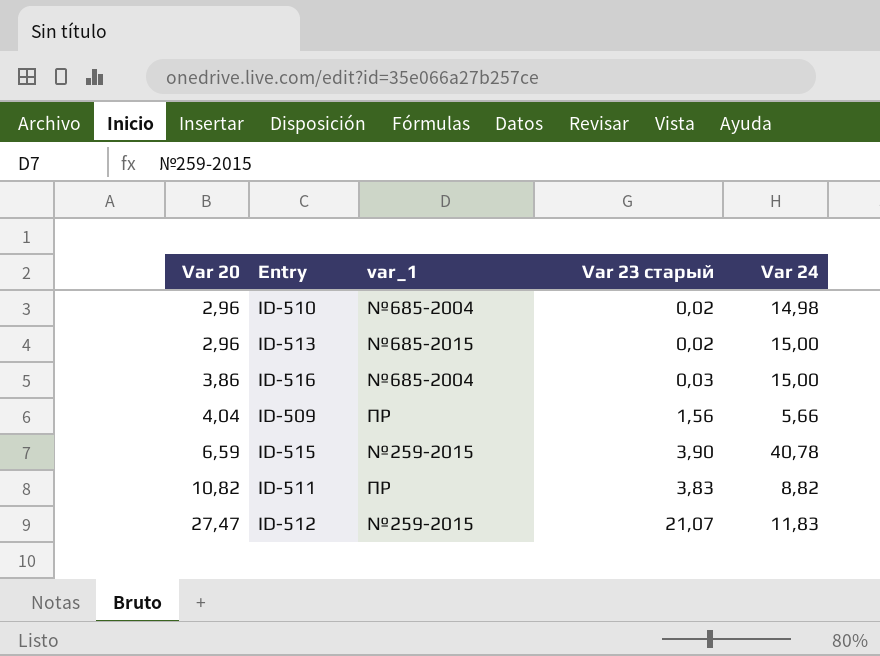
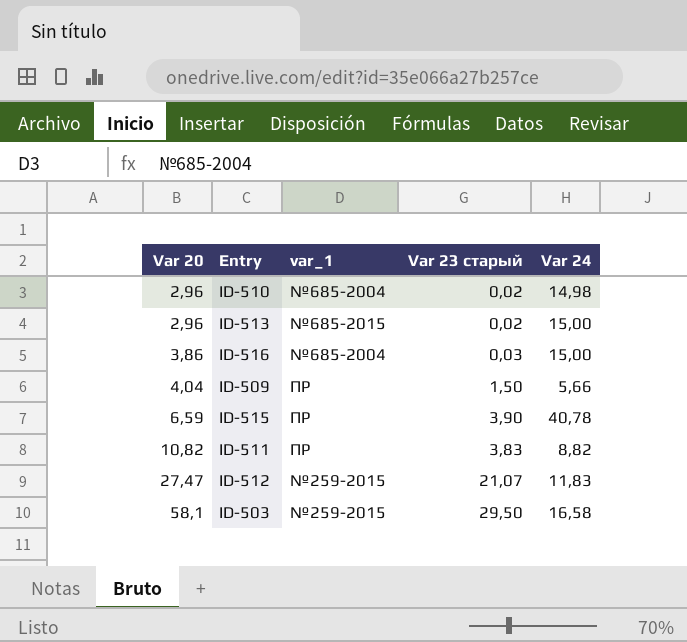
ID-509 | Var 23 старый: 1,56 -> 1,50
ID-515 | var_1: №259-2015 -> ПР
row ID-503: none -> 58,1 | №259-2015 | 29,50 | 16,58

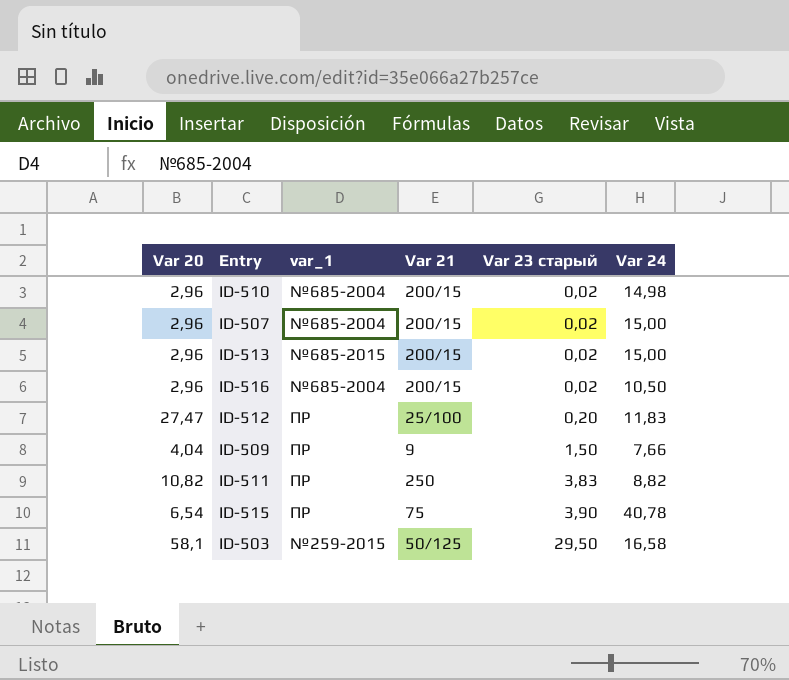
row order: Var 20 ascending -> Var 23 старый ascending
column Var 21 | position: none -> 4
row ID-507: none -> 2,96 | №685-2004 | 200/15 | 0,02 | 15,00
ID-516 | Var 20: 3,86 -> 2,96
ID-516 | Var 23 старый: 0,03 -> 0,02
ID-516 | Var 24: 15,00 -> 10,50
ID-512 | var_1: №259-2015 -> ПР
ID-512 | Var 23 старый: 21,07 -> 0,20
ID-509 | Var 24: 5,66 -> 7,66
ID-515 | Var 20: 6,59 -> 6,54

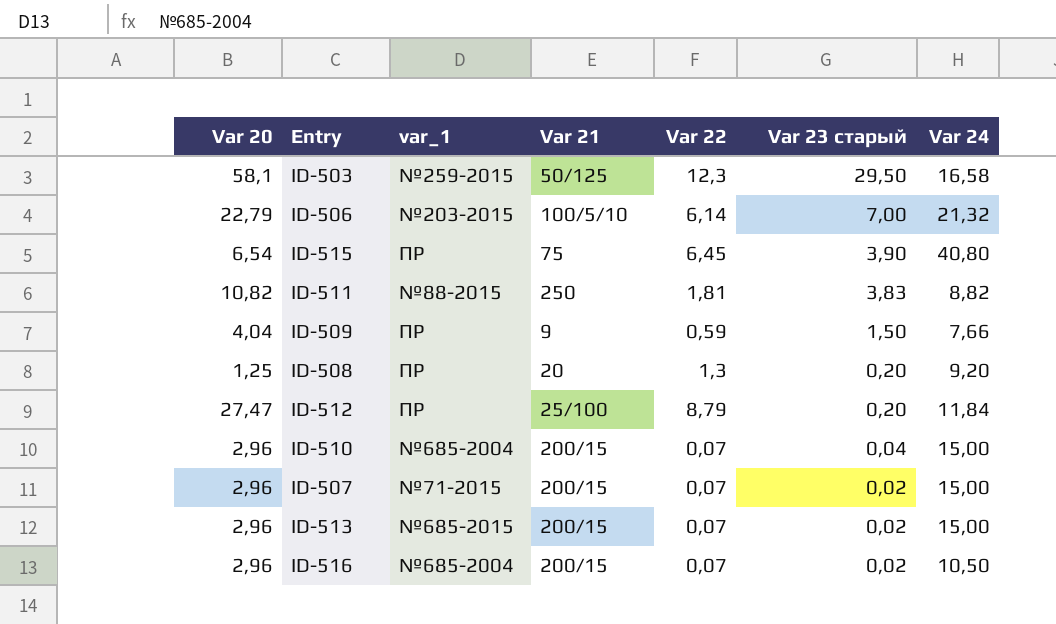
row order: Var 23 старый ascending -> Var 23 старый descending
column Var 22 | position: none -> 5
row ID-506: none -> 22,79 | №203-2015 | 100/5/10 | 6,14 | 7,00 | 21,32
ID-515 | Var 24: 40,78 -> 40,80
ID-511 | var_1: ПР -> №88-2015
row ID-508: none -> 1,25 | ПР | 20 | 1,3 | 0,20 | 9,20
ID-512 | Var 24: 11,83 -> 11,84
ID-510 | Var 23 старый: 0,02 -> 0,04
ID-510 | Var 24: 14,98 -> 15,00
ID-507 | var_1: №685-2004 -> №71-2015

